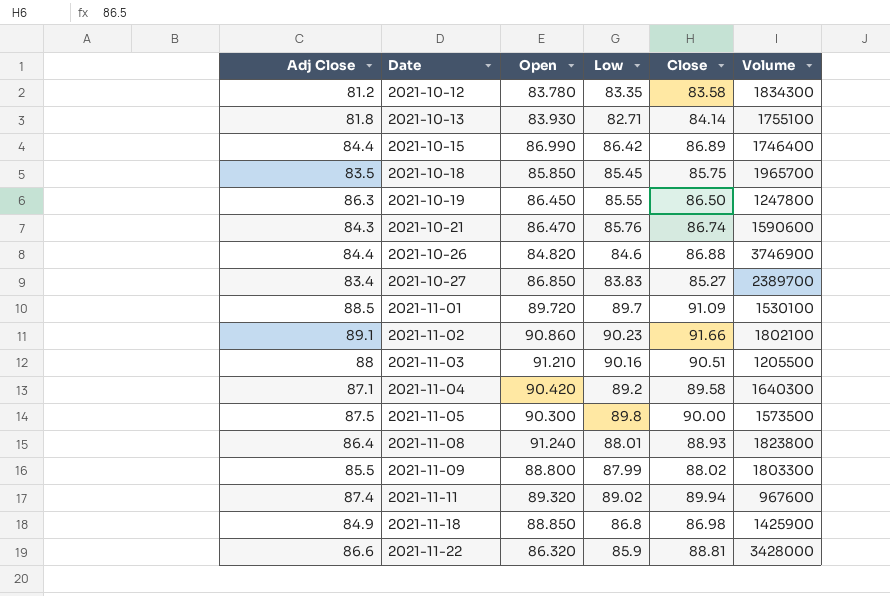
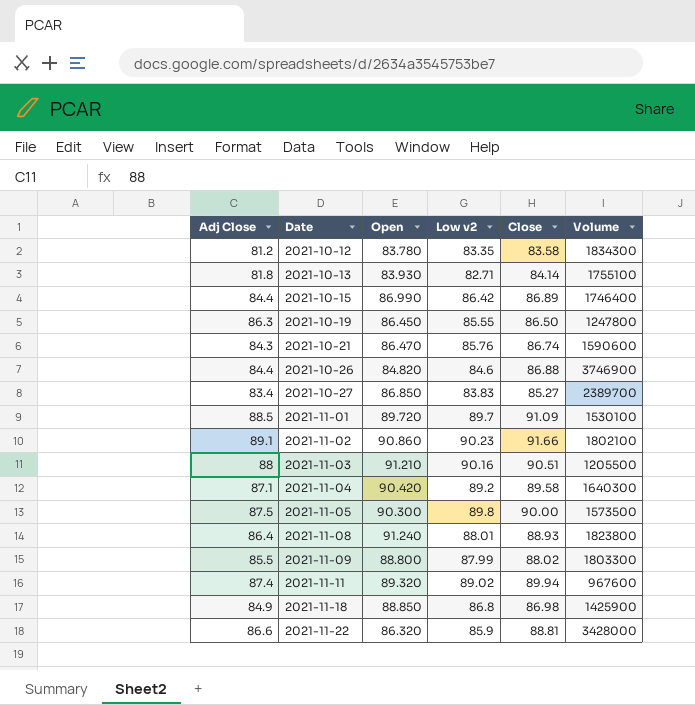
column name: Low -> Low v2
row 2021-10-18: 83.5 | 85.850 | 85.45 | 85.75 | 1965700 -> none

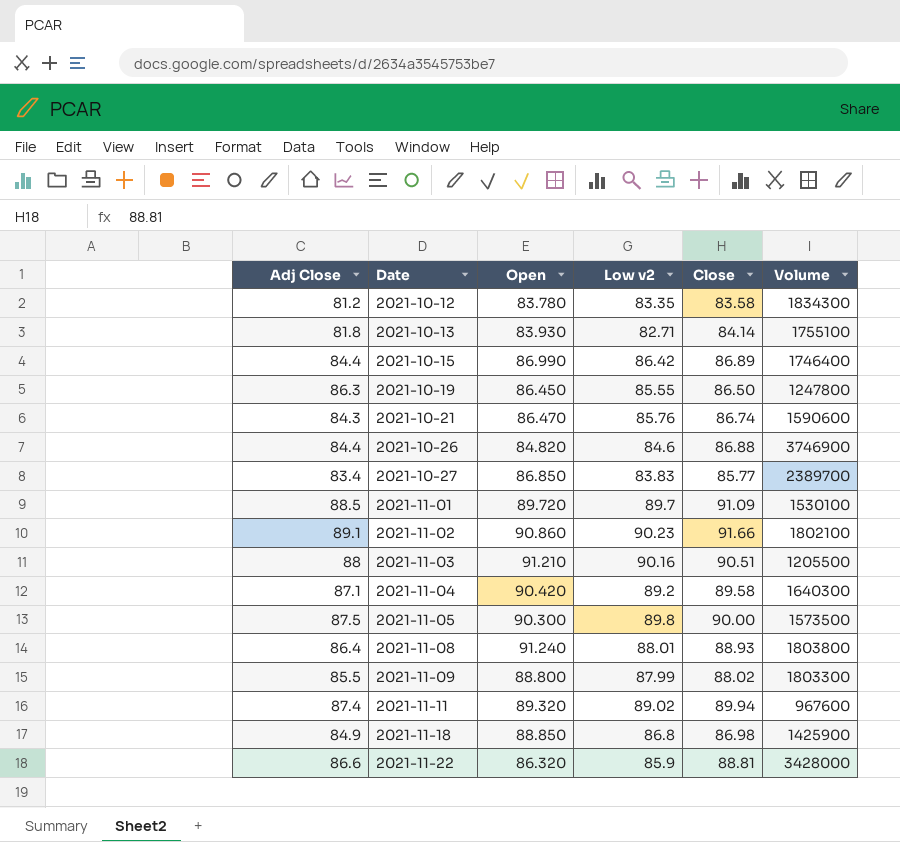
2021-10-27 | Close: 85.27 -> 85.77
2021-11-08 | Volume: 1823800 -> 1803800

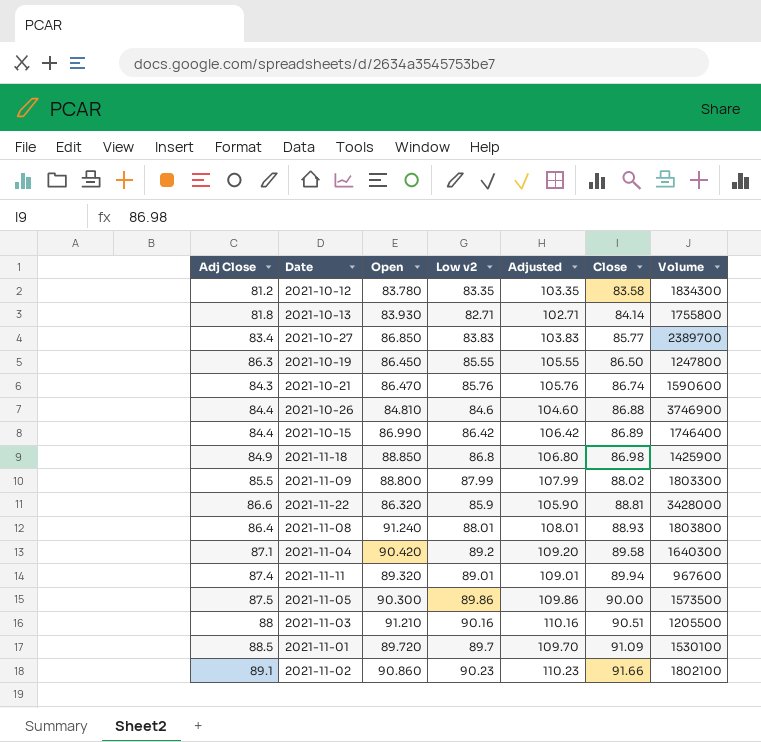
row order: Date ascending -> Close ascending
column Adjusted | formula: none -> [Low v2] + 20
2021-10-13 | Volume: 1755100 -> 1755800
2021-10-26 | Open: 84.820 -> 84.810
2021-11-11 | Low v2: 89.02 -> 89.01
2021-11-05 | Low v2: 89.8 -> 89.86

